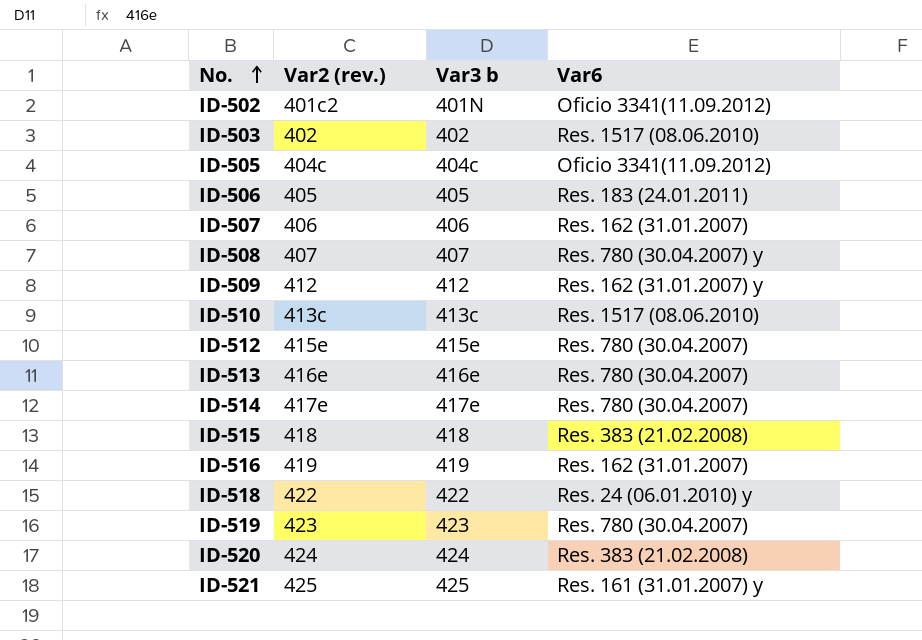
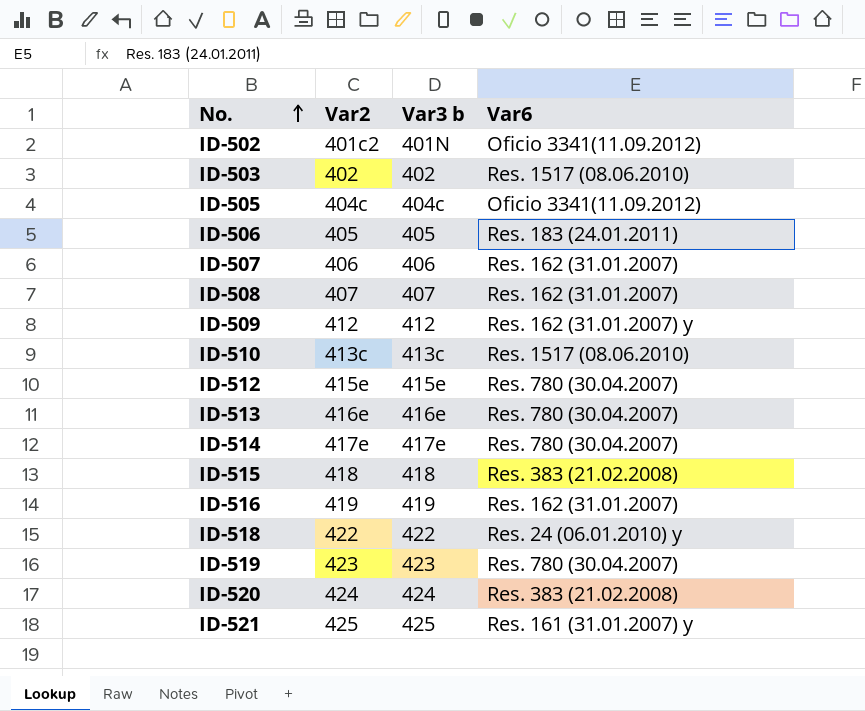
column name: Var2 (rev.) -> Var2
ID-508 | Var6: Res. 780 (30.04.2007) y -> Res. 162 (31.01.2007)

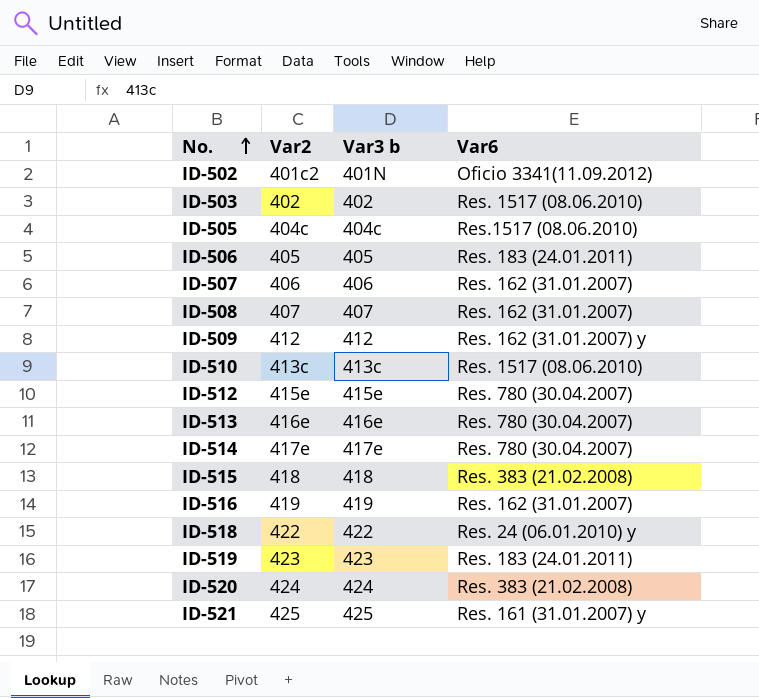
ID-505 | Var6: Oficio 3341(11.09.2012) -> Res.1517 (08.06.2010)
ID-519 | Var6: Res. 780 (30.04.2007) -> Res. 183 (24.01.2011)

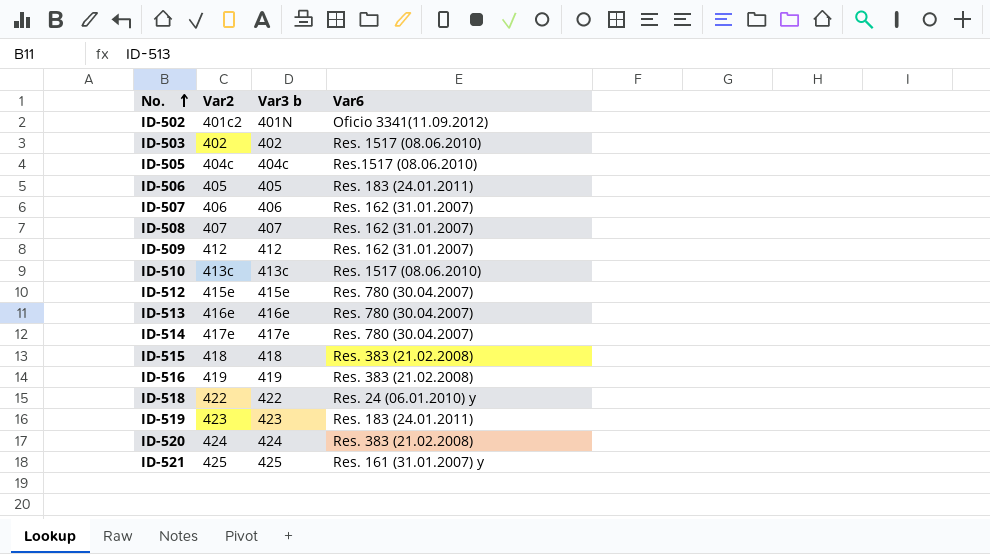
ID-509 | Var6: Res. 162 (31.01.2007) y -> Res. 162 (31.01.2007)
ID-516 | Var6: Res. 162 (31.01.2007) -> Res. 383 (21.02.2008)

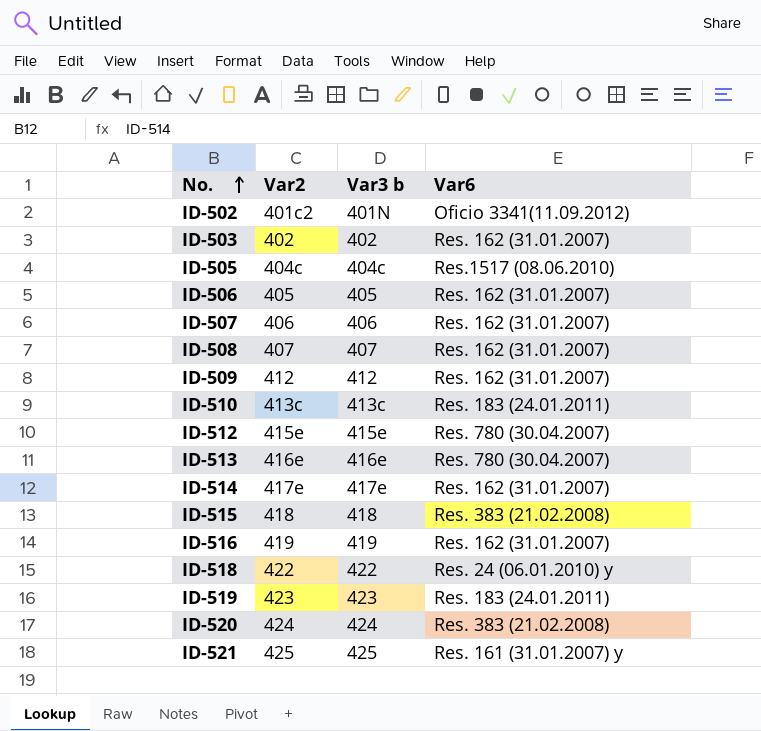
ID-503 | Var6: Res. 1517 (08.06.2010) -> Res. 162 (31.01.2007)
ID-506 | Var6: Res. 183 (24.01.2011) -> Res. 162 (31.01.2007)
ID-510 | Var6: Res. 1517 (08.06.2010) -> Res. 183 (24.01.2011)
ID-514 | Var6: Res. 780 (30.04.2007) -> Res. 162 (31.01.2007)
ID-516 | Var6: Res. 383 (21.02.2008) -> Res. 162 (31.01.2007)

